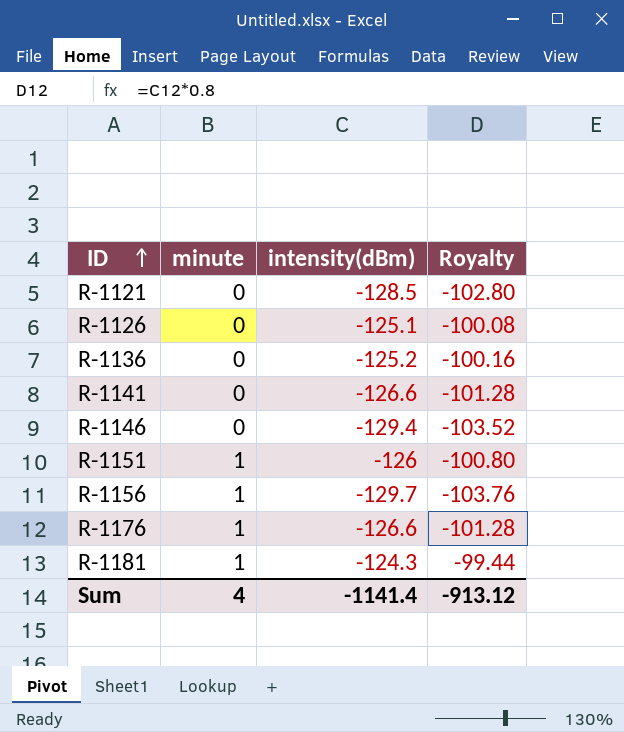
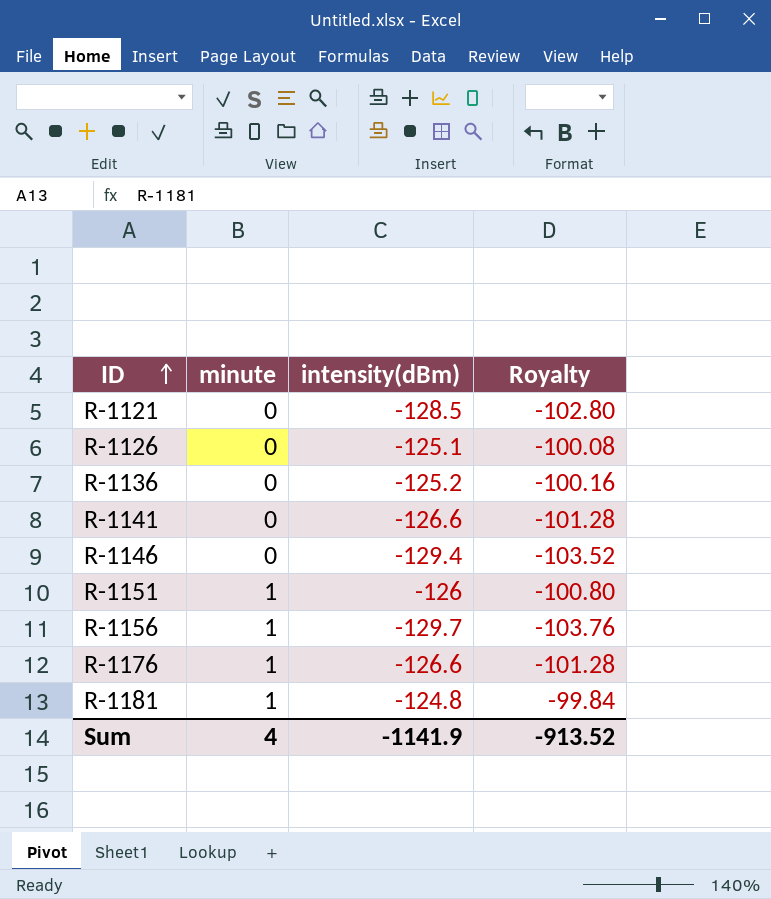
R-1181 | intensity(dBm): -124.3 -> -124.8
R-1181 | Royalty: -99.44 -> -99.84
Sum | intensity(dBm): -1141.4 -> -1141.9
Sum | Royalty: -913.12 -> -913.52

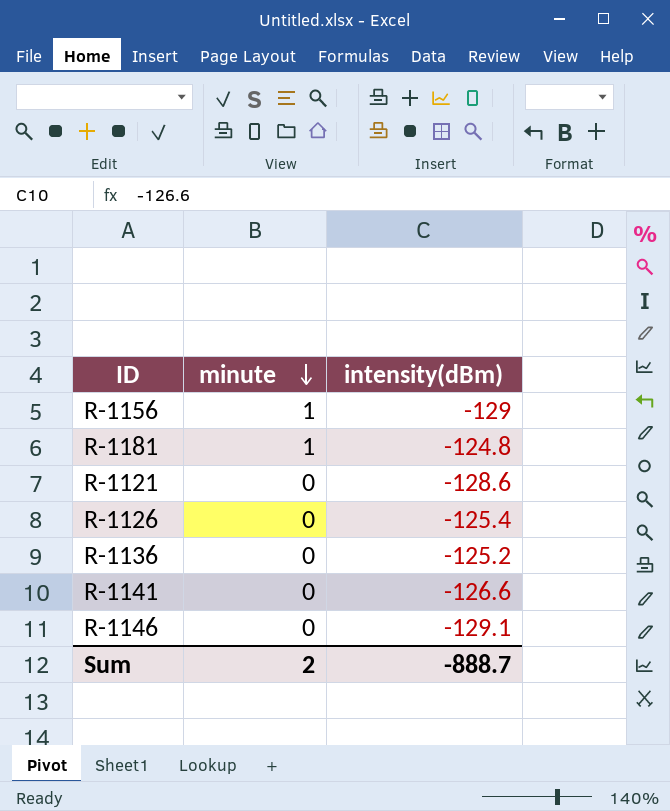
row order: ID ascending -> minute descending
column Royalty | formula: [intensity(dBm)] * 0.8 -> none
row R-1151: 1 | -126 | -100.80 -> none
row R-1176: 1 | -126.6 | -101.28 -> none
R-1156 | intensity(dBm): -129.7 -> -129
R-1121 | intensity(dBm): -128.5 -> -128.6
R-1126 | intensity(dBm): -125.1 -> -125.4
R-1146 | intensity(dBm): -129.4 -> -129.1
Sum | minute: 4 -> 2
Sum | intensity(dBm): -1141.9 -> -888.7

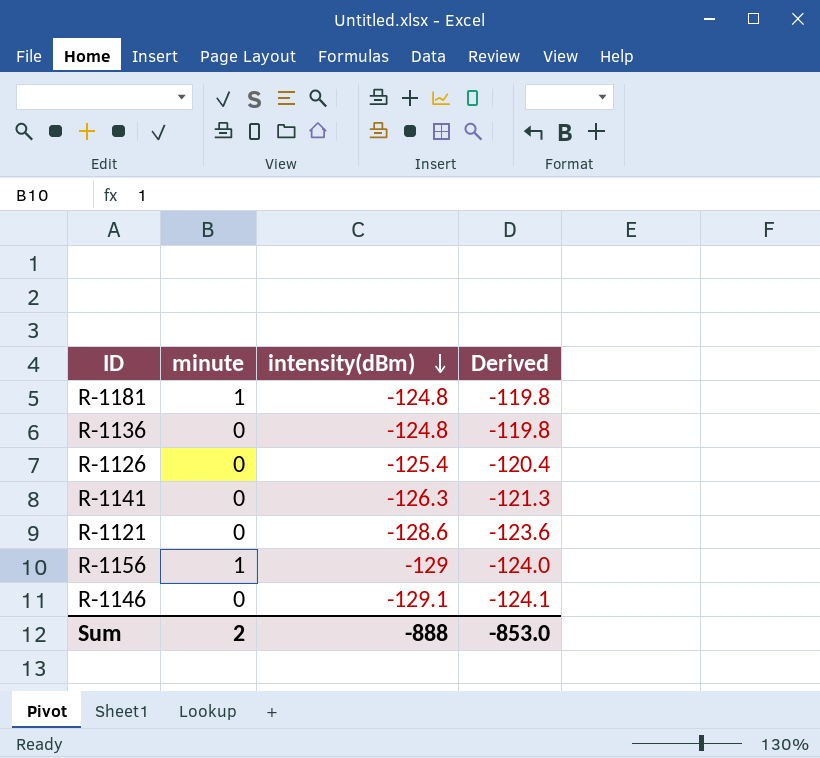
row order: minute descending -> intensity(dBm) descending
column Derived | formula: none -> [intensity(dBm)] + 5
R-1136 | intensity(dBm): -125.2 -> -124.8
R-1141 | intensity(dBm): -126.6 -> -126.3
Sum | intensity(dBm): -888.7 -> -888

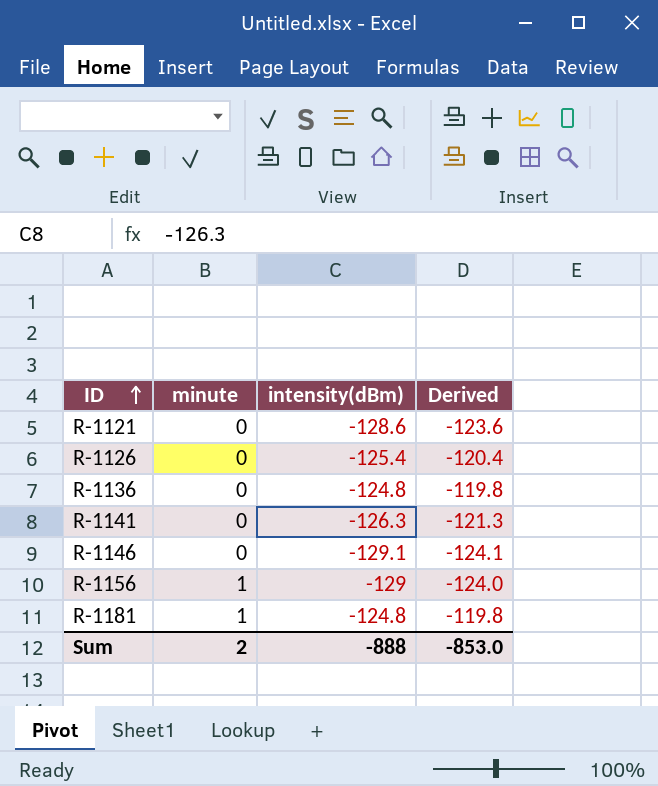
row order: intensity(dBm) descending -> ID ascending

